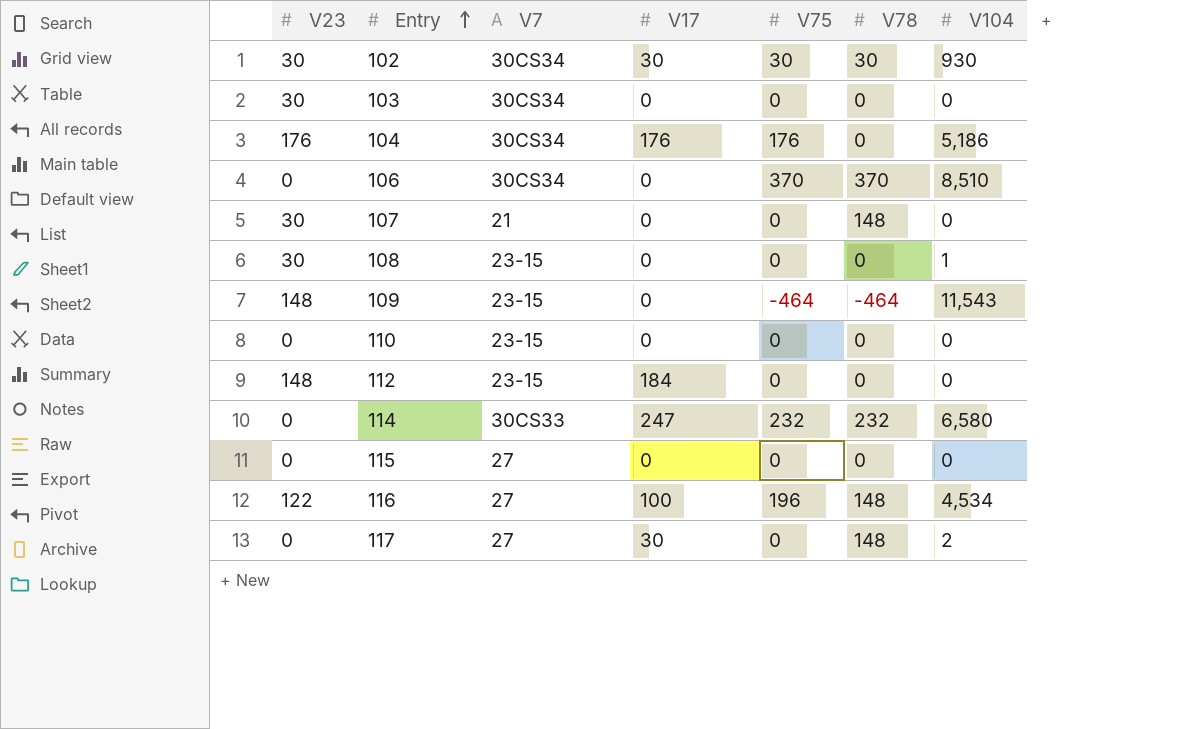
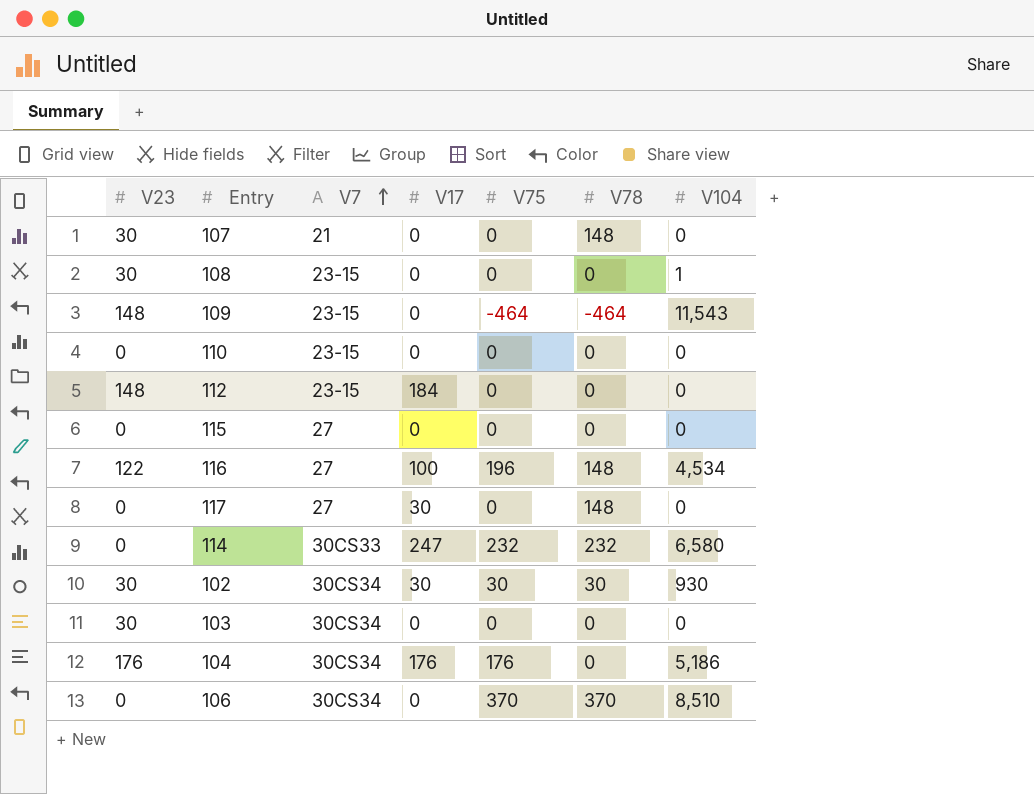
row order: Entry ascending -> V7 ascending
117 | V104: 2 -> 0

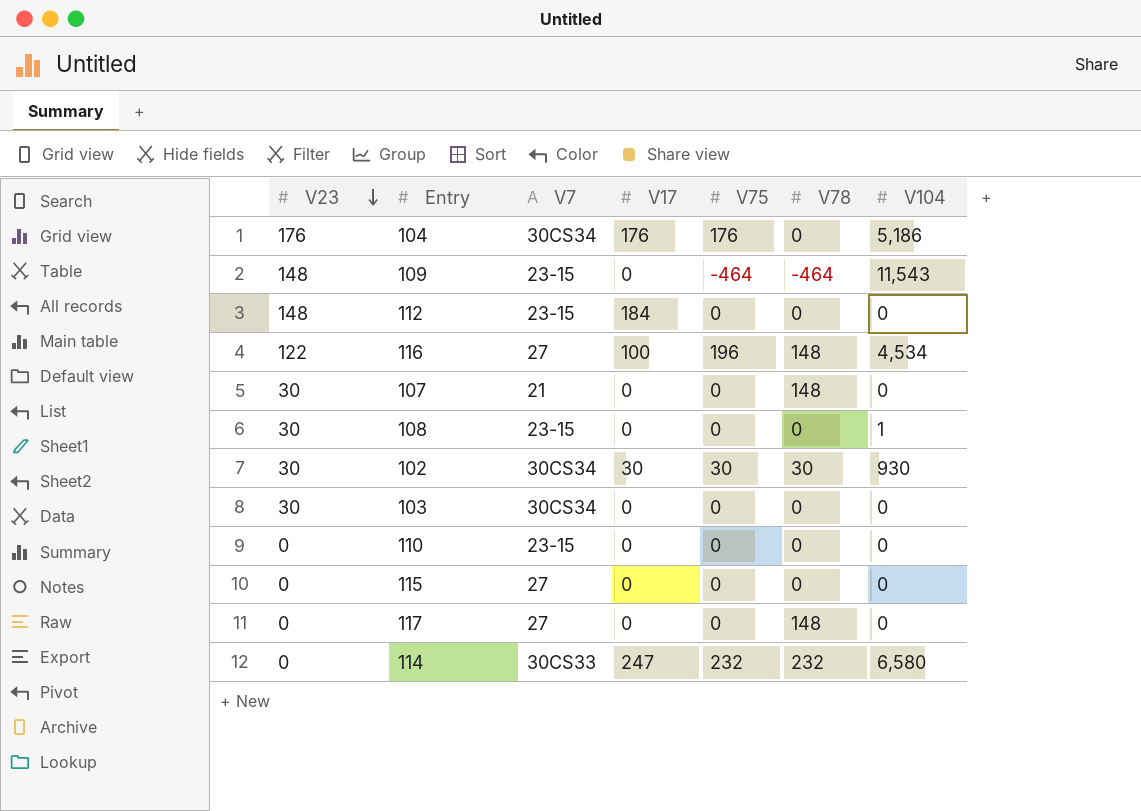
row order: V7 ascending -> V23 descending
row 106: 0 | 30CS34 | 0 | 370 | 370 | 8,510 -> none
117 | V17: 30 -> 0

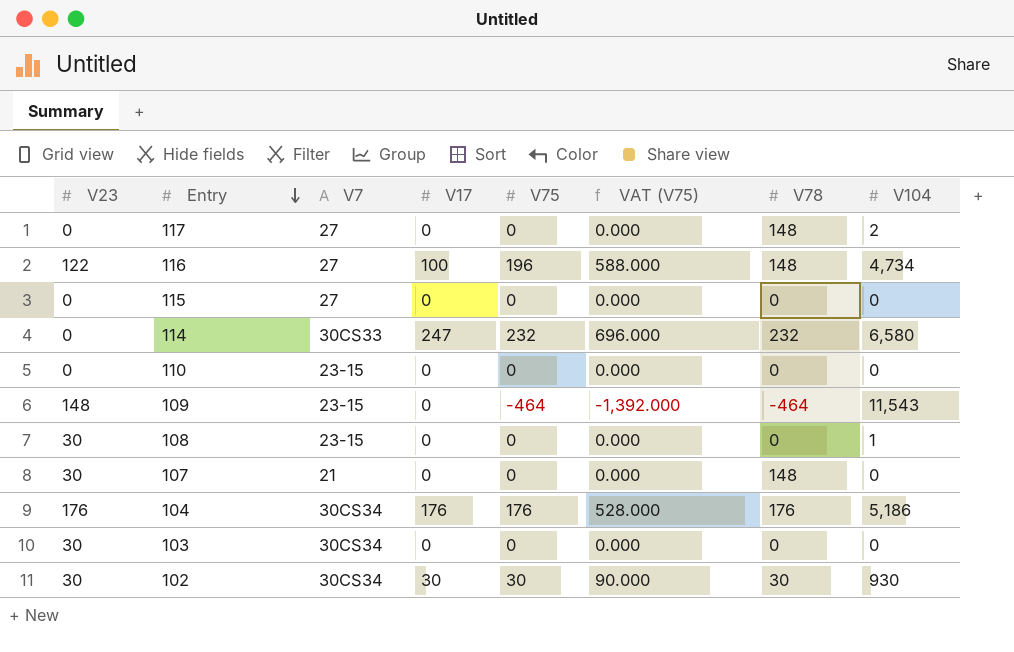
row order: V23 descending -> Entry descending
column VAT (V75) | formula: none -> [V75] * 3
row 112: 148 | 23-15 | 184 | 0 | 0 | 0 -> none
117 | V104: 0 -> 2
116 | V104: 4,534 -> 4,734
104 | V78: 0 -> 176

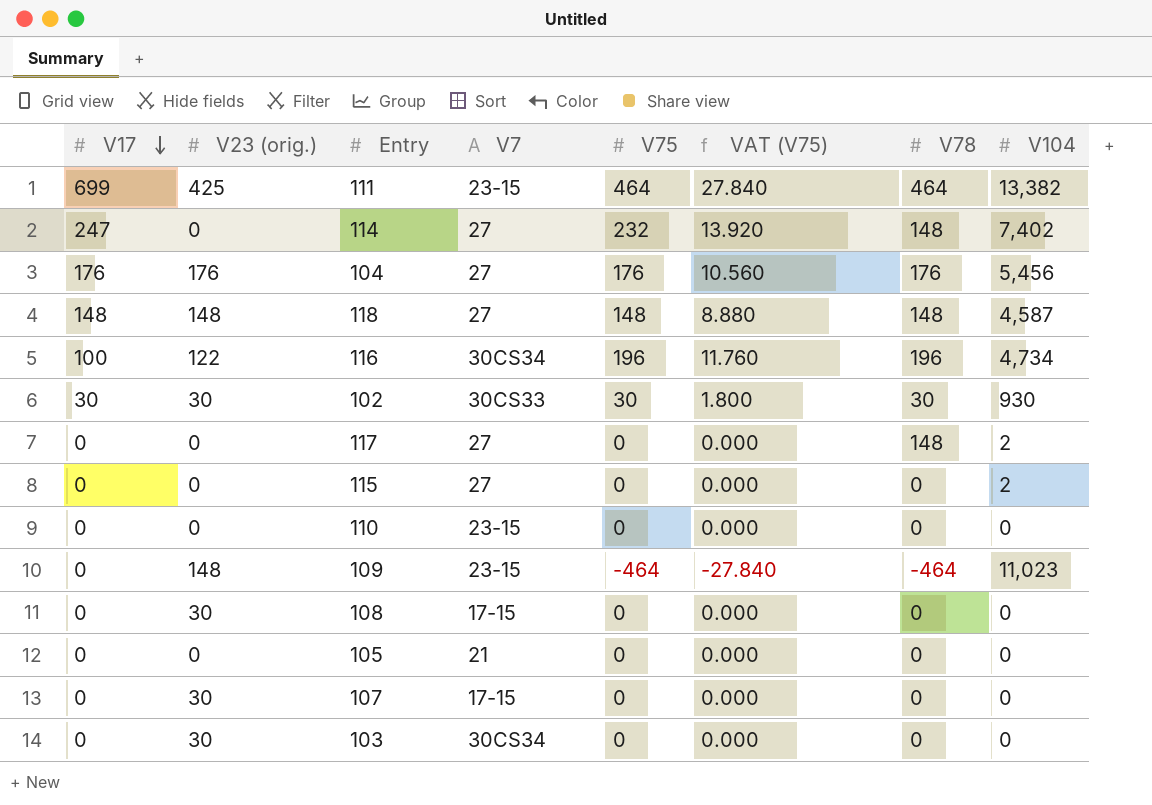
row order: Entry descending -> V17 descending
column V17 | position: 4 -> 1
column name: V23 -> V23 (orig.)
column VAT (V75) | formula: [V75] * 3 -> [V75] * 0.06
row 111: none -> 699 | 425 | 23-15 | 464 | 27.840 | 464 | 13,382
114 | V7: 30CS33 -> 27
114 | V78: 232 -> 148
114 | V104: 6,580 -> 7,402
104 | V7: 30CS34 -> 27
104 | V104: 5,186 -> 5,456
row 118: none -> 148 | 148 | 27 | 148 | 8.880 | 148 | 4,587
116 | V7: 27 -> 30CS34
116 | V78: 148 -> 196
102 | V7: 30CS34 -> 30CS33
115 | V104: 0 -> 2
109 | V104: 11,543 -> 11,023
108 | V7: 23-15 -> 17-15
108 | V104: 1 -> 0
row 105: none -> 0 | 0 | 21 | 0 | 0.000 | 0 | 0
107 | V7: 21 -> 17-15
107 | V78: 148 -> 0

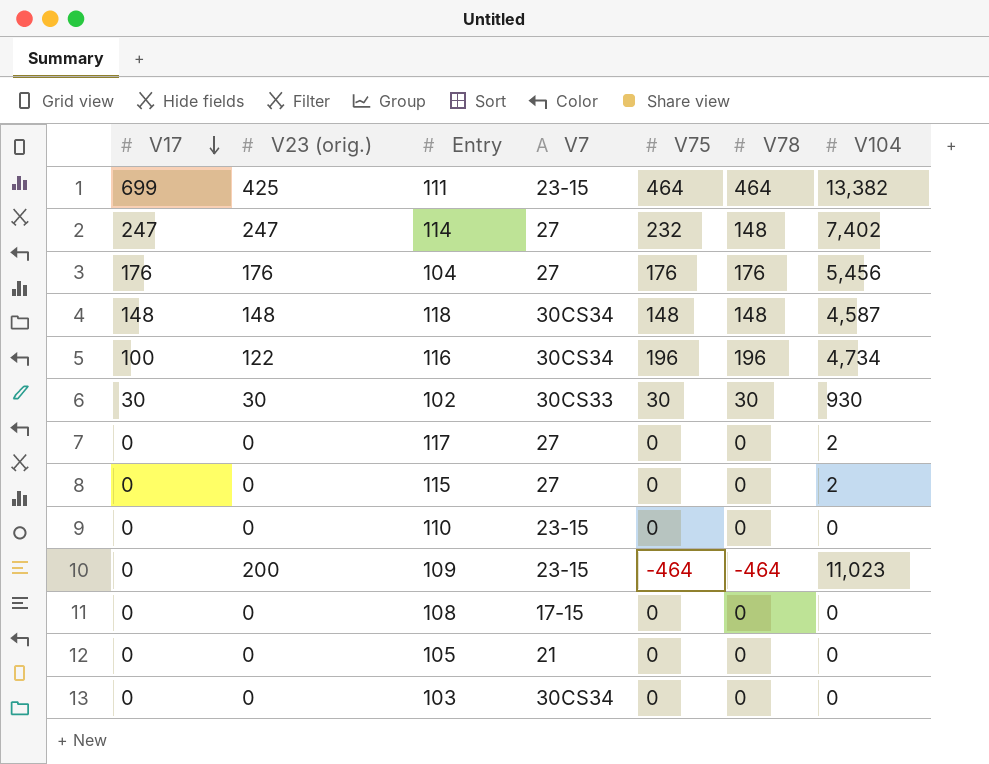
column VAT (V75) | formula: [V75] * 0.06 -> none
row 107: 0 | 30 | 17-15 | 0 | 0.000 | 0 | 0 -> none
114 | V23 (orig.): 0 -> 247
118 | V7: 27 -> 30CS34
117 | V78: 148 -> 0
109 | V23 (orig.): 148 -> 200
108 | V23 (orig.): 30 -> 0
103 | V23 (orig.): 30 -> 0

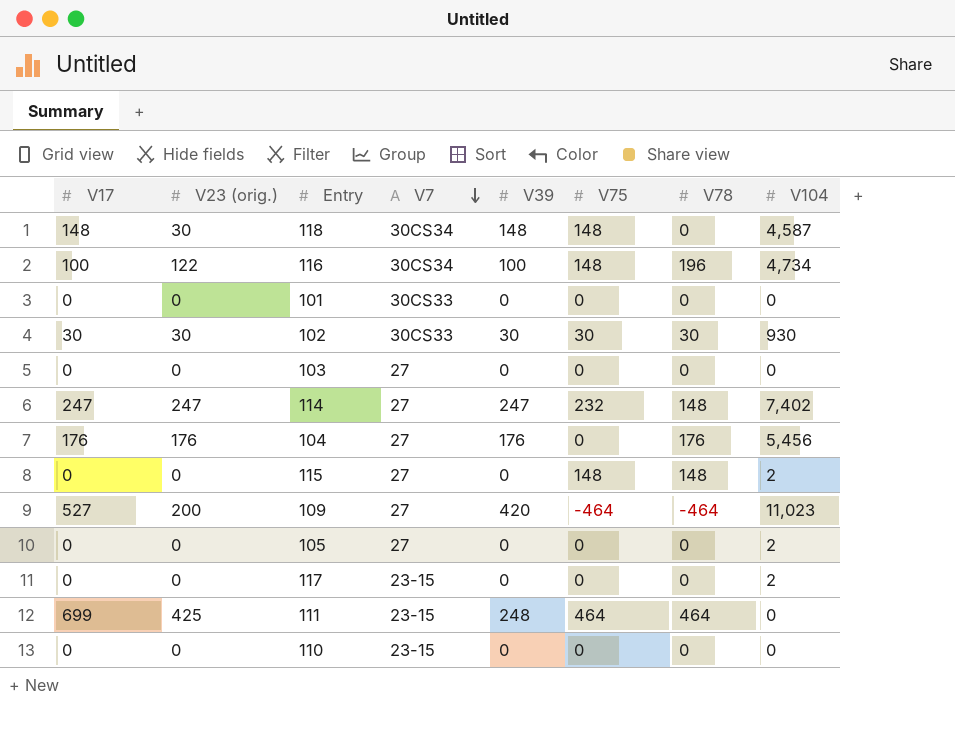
row order: V17 descending -> V7 descending
column V39 | position: none -> 5
row 108: 0 | 0 | 17-15 | 0 | 0 | 0 -> none
118 | V23 (orig.): 148 -> 30
118 | V78: 148 -> 0
116 | V75: 196 -> 148
row 101: none -> 0 | 0 | 30CS33 | 0 | 0 | 0 | 0
103 | V7: 30CS34 -> 27
104 | V75: 176 -> 0
115 | V75: 0 -> 148
115 | V78: 0 -> 148
109 | V17: 0 -> 527
109 | V7: 23-15 -> 27
105 | V7: 21 -> 27
105 | V104: 0 -> 2
117 | V7: 27 -> 23-15
111 | V104: 13,382 -> 0

